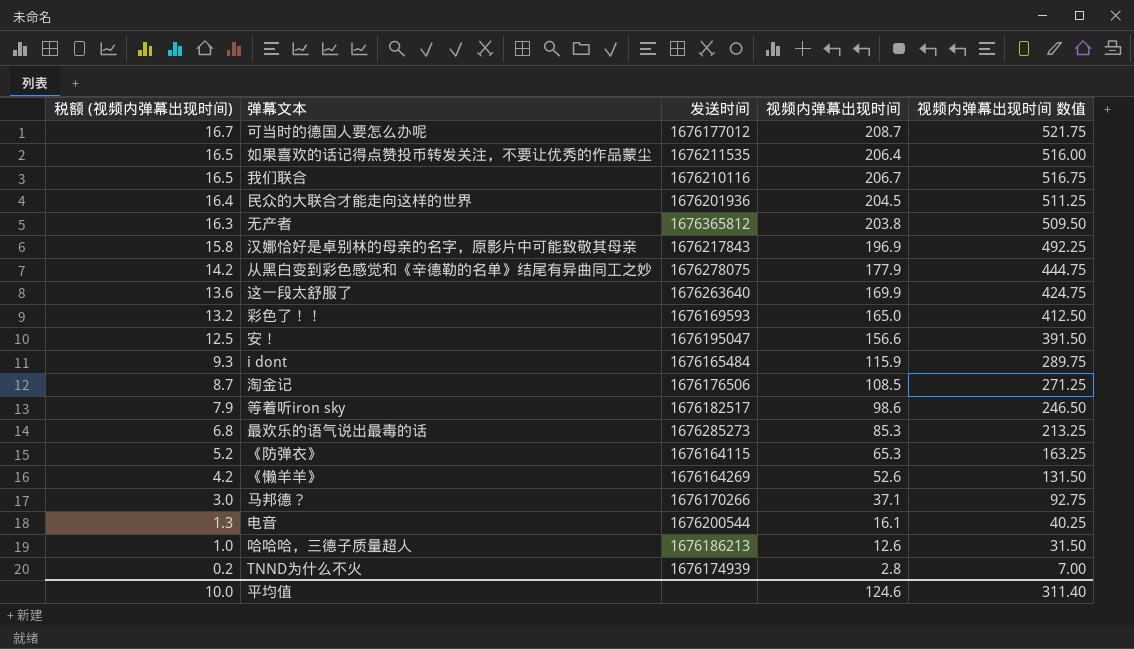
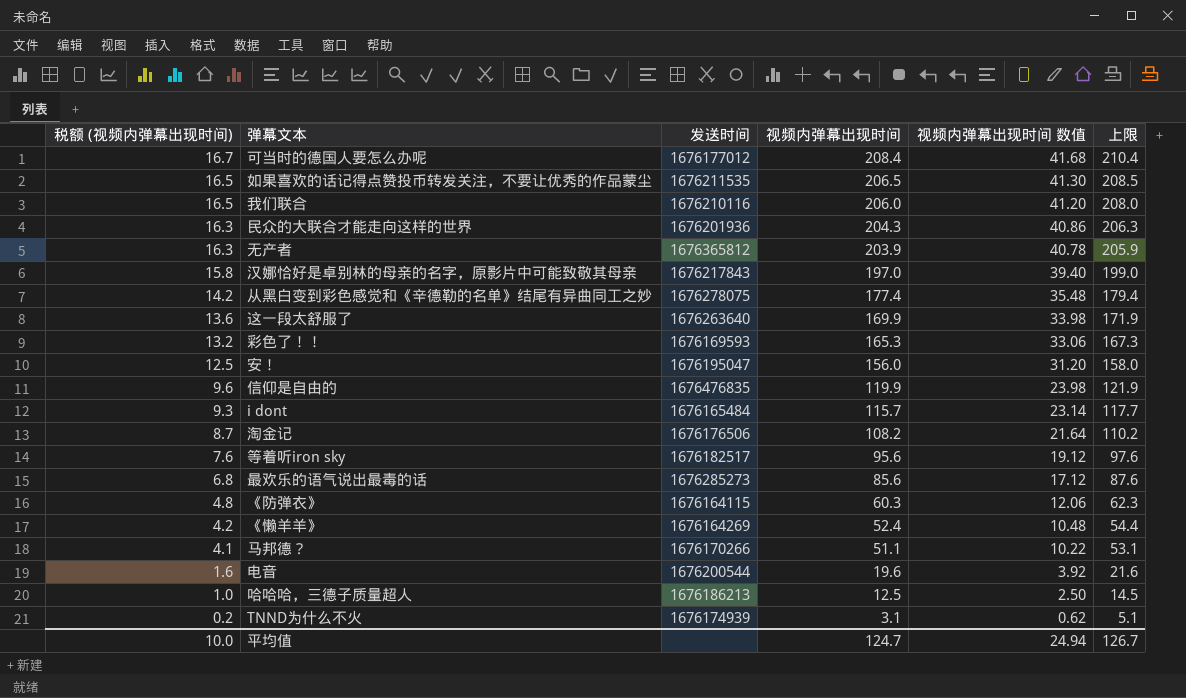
column 视频内弹幕出现时间 数值 | formula: [视频内弹幕出现时间] * 2.5 -> [视频内弹幕出现时间] * 0.2
column 上限 | formula: none -> [视频内弹幕出现时间] + 2
可当时的德国人要怎么办呢 | 视频内弹幕出现时间: 208.7 -> 208.4
如果喜欢的话记得点赞投币转发关注，不要让优秀的作品蒙尘 | 视频内弹幕出现时间: 206.4 -> 206.5
我们联合 | 视频内弹幕出现时间: 206.7 -> 206.0
民众的大联合才能走向这样的世界 | 税额 (视频内弹幕出现时间): 16.4 -> 16.3
民众的大联合才能走向这样的世界 | 视频内弹幕出现时间: 204.5 -> 204.3
无产者 | 视频内弹幕出现时间: 203.8 -> 203.9
汉娜恰好是卓别林的母亲的名字，原影片中可能致敬其母亲 | 视频内弹幕出现时间: 196.9 -> 197.0
从黑白变到彩色感觉和《辛德勒的名单》结尾有异曲同工之妙 | 视频内弹幕出现时间: 177.9 -> 177.4
彩色了！！ | 视频内弹幕出现时间: 165.0 -> 165.3
安！ | 视频内弹幕出现时间: 156.6 -> 156.0
row 信仰是自由的: none -> 9.6 | 1676476835 | 119.9 | 23.98 | 121.9
i dont | 视频内弹幕出现时间: 115.9 -> 115.7
淘金记 | 视频内弹幕出现时间: 108.5 -> 108.2
等着听iron sky | 税额 (视频内弹幕出现时间): 7.9 -> 7.6
等着听iron sky | 视频内弹幕出现时间: 98.6 -> 95.6
最欢乐的语气说出最毒的话 | 视频内弹幕出现时间: 85.3 -> 85.6
《防弹衣》 | 税额 (视频内弹幕出现时间): 5.2 -> 4.8
《防弹衣》 | 视频内弹幕出现时间: 65.3 -> 60.3
《懒羊羊》 | 视频内弹幕出现时间: 52.6 -> 52.4
马邦德？ | 税额 (视频内弹幕出现时间): 3.0 -> 4.1
马邦德？ | 视频内弹幕出现时间: 37.1 -> 51.1
电音 | 税额 (视频内弹幕出现时间): 1.3 -> 1.6
电音 | 视频内弹幕出现时间: 16.1 -> 19.6
哈哈哈，三德子质量超人 | 视频内弹幕出现时间: 12.6 -> 12.5
TNND为什么不火 | 视频内弹幕出现时间: 2.8 -> 3.1
平均值 | 视频内弹幕出现时间: 124.6 -> 124.7
平均值 | 视频内弹幕出现时间 数值: 311.40 -> 24.94

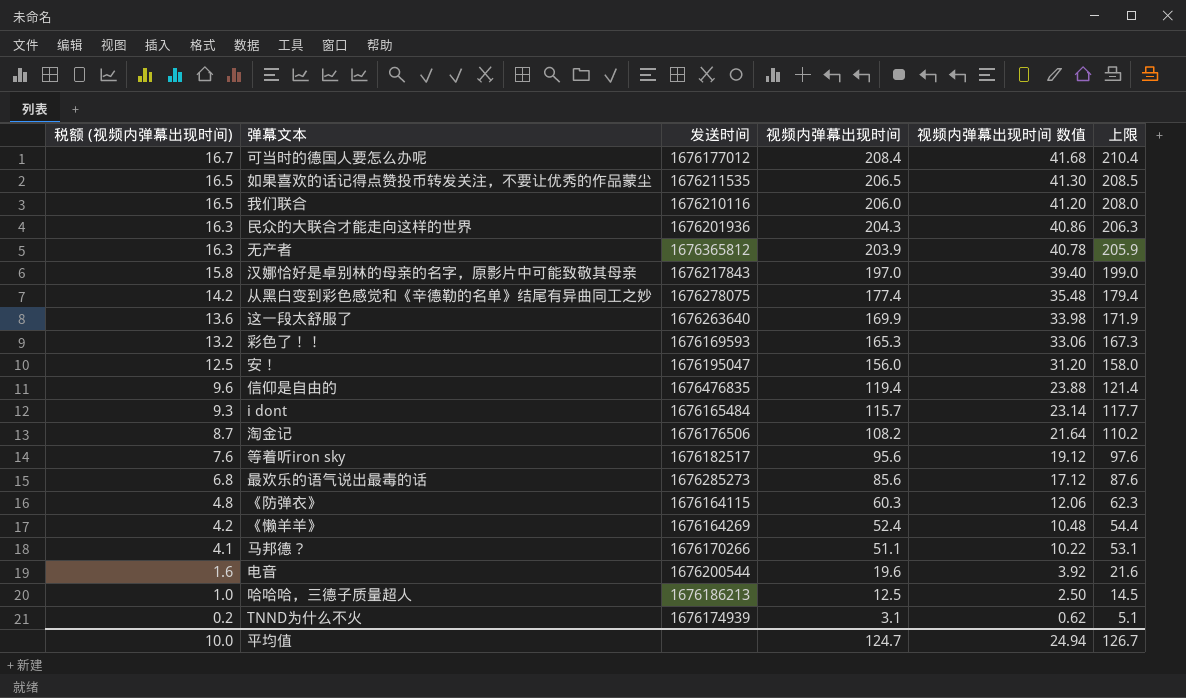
信仰是自由的 | 视频内弹幕出现时间: 119.9 -> 119.4
信仰是自由的 | 视频内弹幕出现时间 数值: 23.98 -> 23.88
信仰是自由的 | 上限: 121.9 -> 121.4

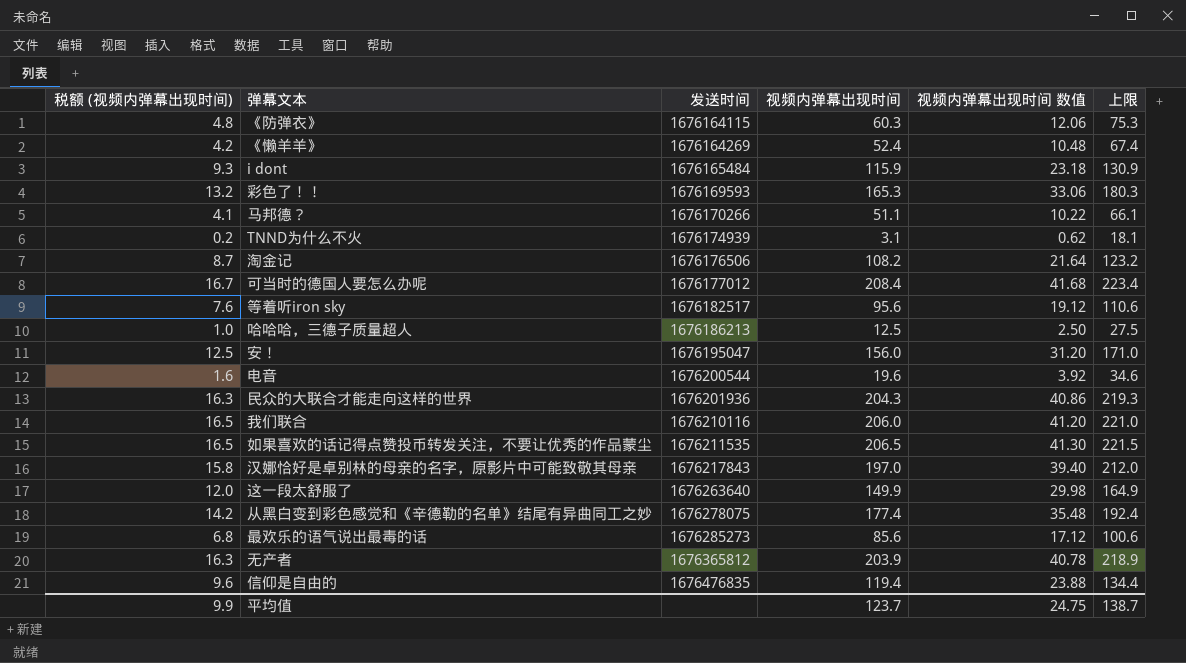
row order: 税额 (视频内弹幕出现时间) descending -> 发送时间 ascending
column 上限 | formula: [视频内弹幕出现时间] + 2 -> [视频内弹幕出现时间] + 15
i dont | 视频内弹幕出现时间: 115.7 -> 115.9
i dont | 视频内弹幕出现时间 数值: 23.14 -> 23.18
这一段太舒服了 | 税额 (视频内弹幕出现时间): 13.6 -> 12.0
这一段太舒服了 | 视频内弹幕出现时间: 169.9 -> 149.9
这一段太舒服了 | 视频内弹幕出现时间 数值: 33.98 -> 29.98
平均值 | 税额 (视频内弹幕出现时间): 10.0 -> 9.9
平均值 | 视频内弹幕出现时间: 124.7 -> 123.7
平均值 | 视频内弹幕出现时间 数值: 24.94 -> 24.75
平均值 | 上限: 126.7 -> 138.7

